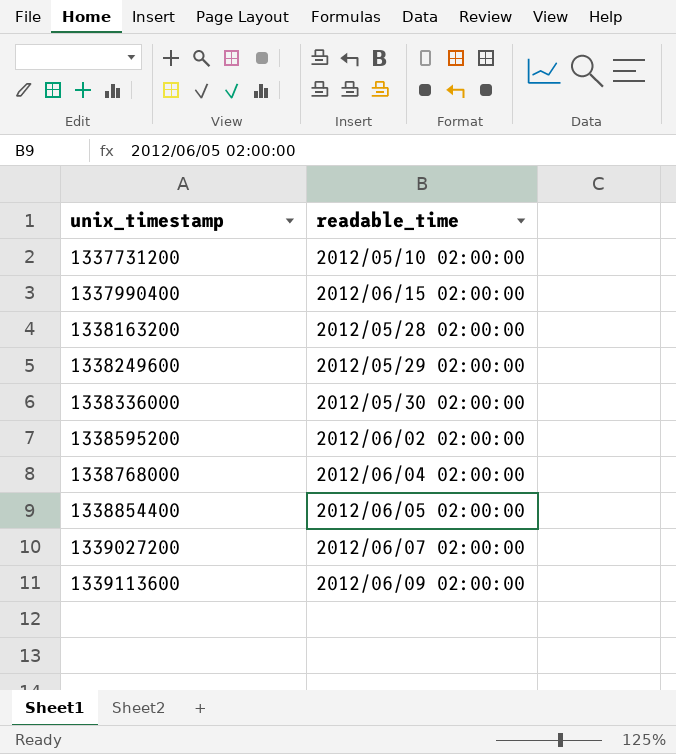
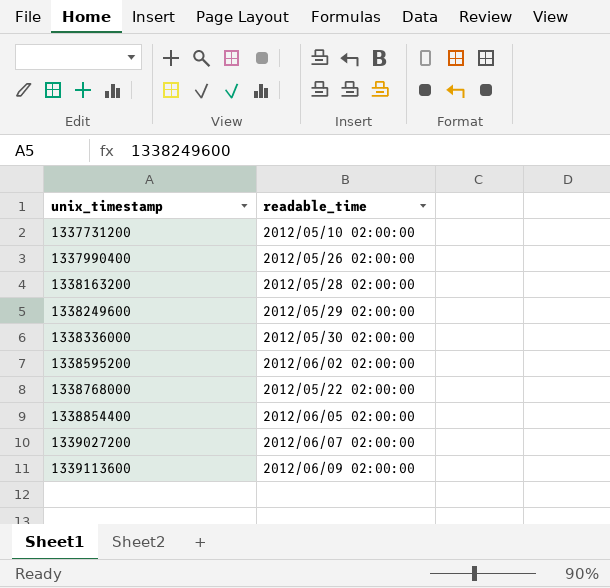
1337990400 | readable_time: 2012/06/15 02:00:00 -> 2012/05/26 02:00:00
1338768000 | readable_time: 2012/06/04 02:00:00 -> 2012/05/22 02:00:00

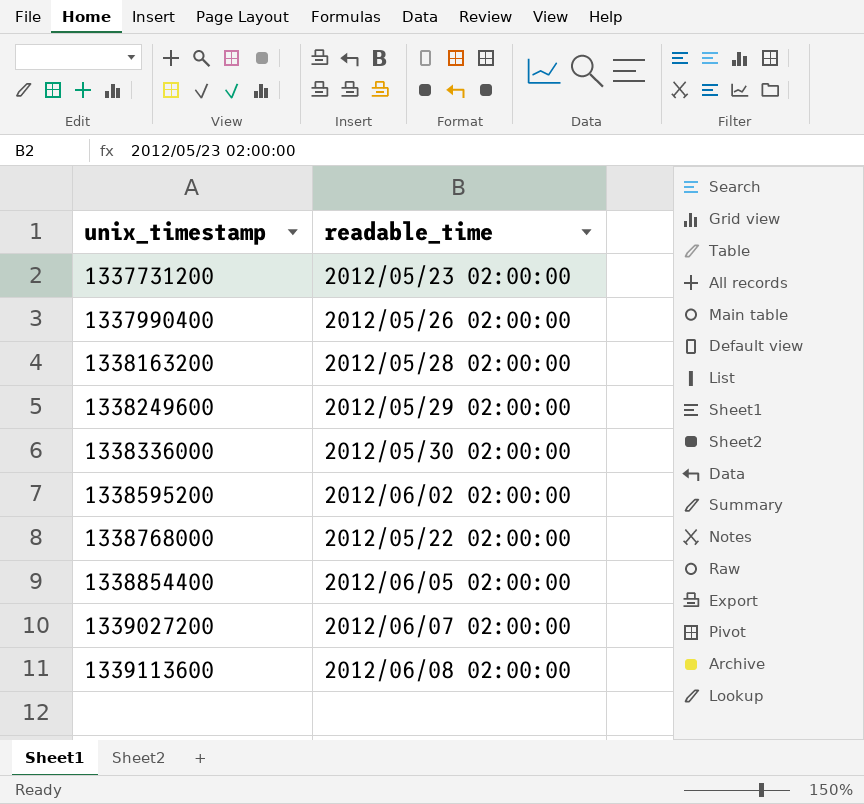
1337731200 | readable_time: 2012/05/10 02:00:00 -> 2012/05/23 02:00:00
1339113600 | readable_time: 2012/06/09 02:00:00 -> 2012/06/08 02:00:00

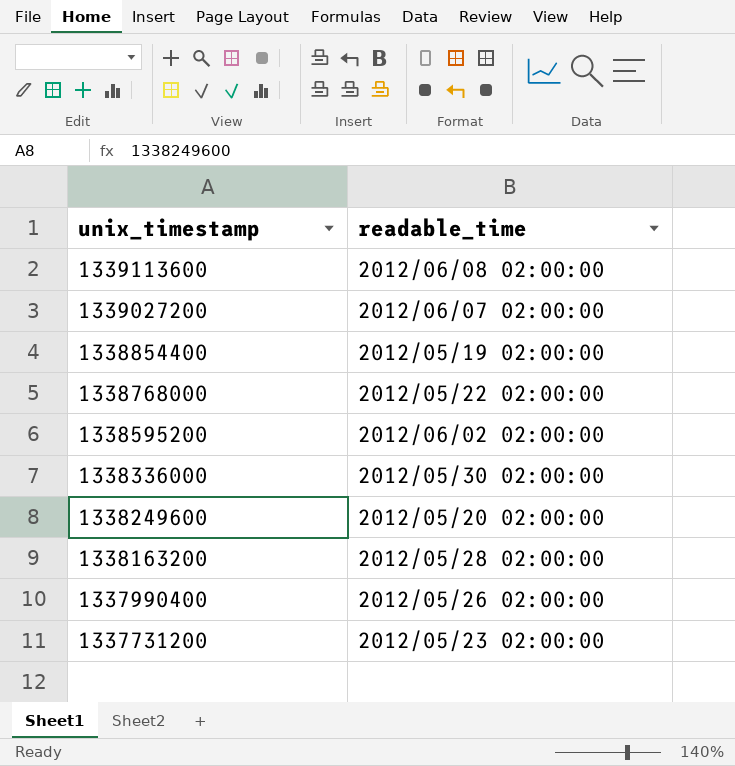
row order: unix_timestamp ascending -> unix_timestamp descending
1338854400 | readable_time: 2012/06/05 02:00:00 -> 2012/05/19 02:00:00
1338249600 | readable_time: 2012/05/29 02:00:00 -> 2012/05/20 02:00:00

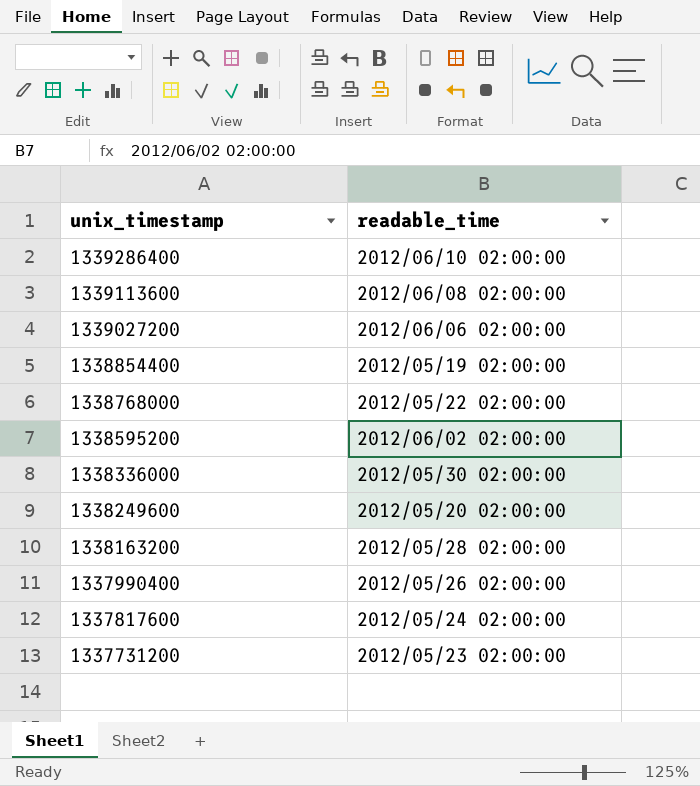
row 1339286400: none -> 2012/06/10 02:00:00
1339027200 | readable_time: 2012/06/07 02:00:00 -> 2012/06/06 02:00:00
row 1337817600: none -> 2012/05/24 02:00:00

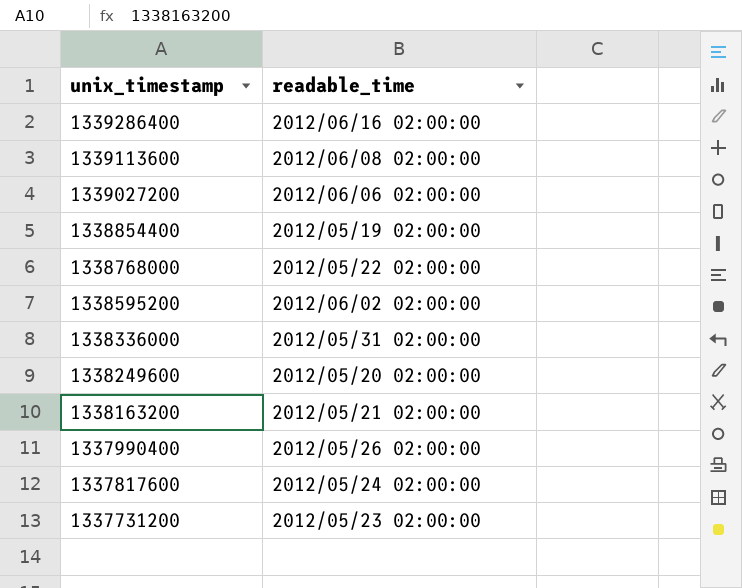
1339286400 | readable_time: 2012/06/10 02:00:00 -> 2012/06/16 02:00:00
1338336000 | readable_time: 2012/05/30 02:00:00 -> 2012/05/31 02:00:00
1338163200 | readable_time: 2012/05/28 02:00:00 -> 2012/05/21 02:00:00

